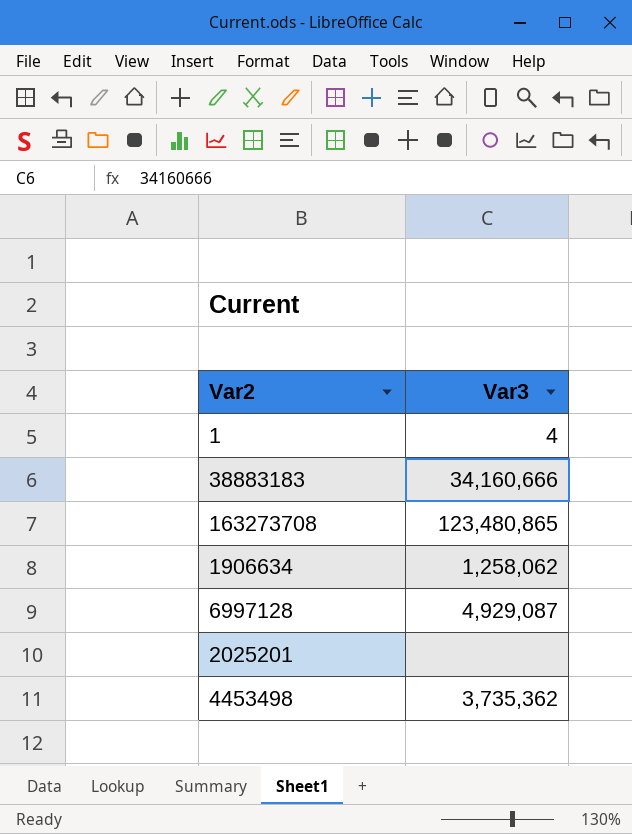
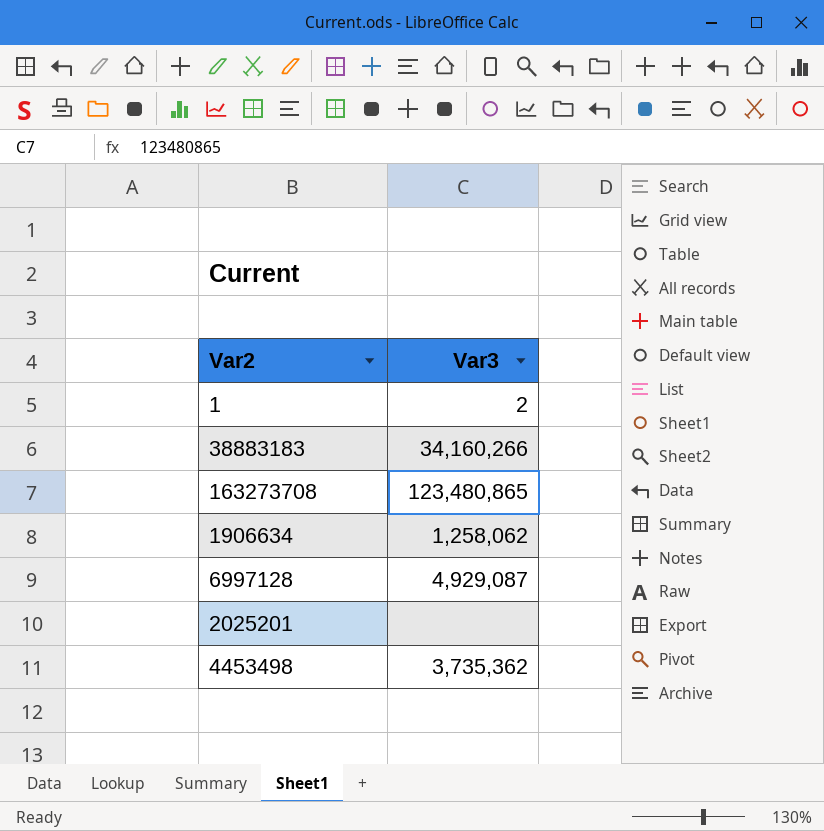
1 | Var3: 4 -> 2
38883183 | Var3: 34,160,666 -> 34,160,266

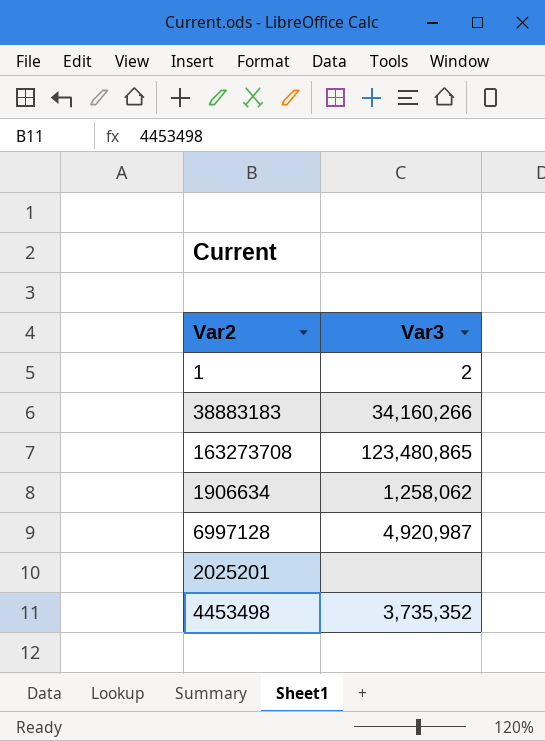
6997128 | Var3: 4,929,087 -> 4,920,987
4453498 | Var3: 3,735,362 -> 3,735,352

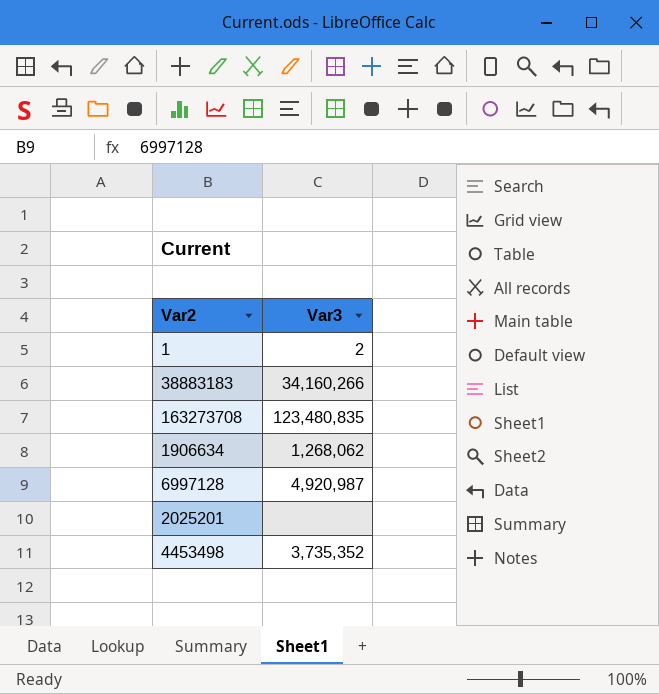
163273708 | Var3: 123,480,865 -> 123,480,835
1906634 | Var3: 1,258,062 -> 1,268,062

